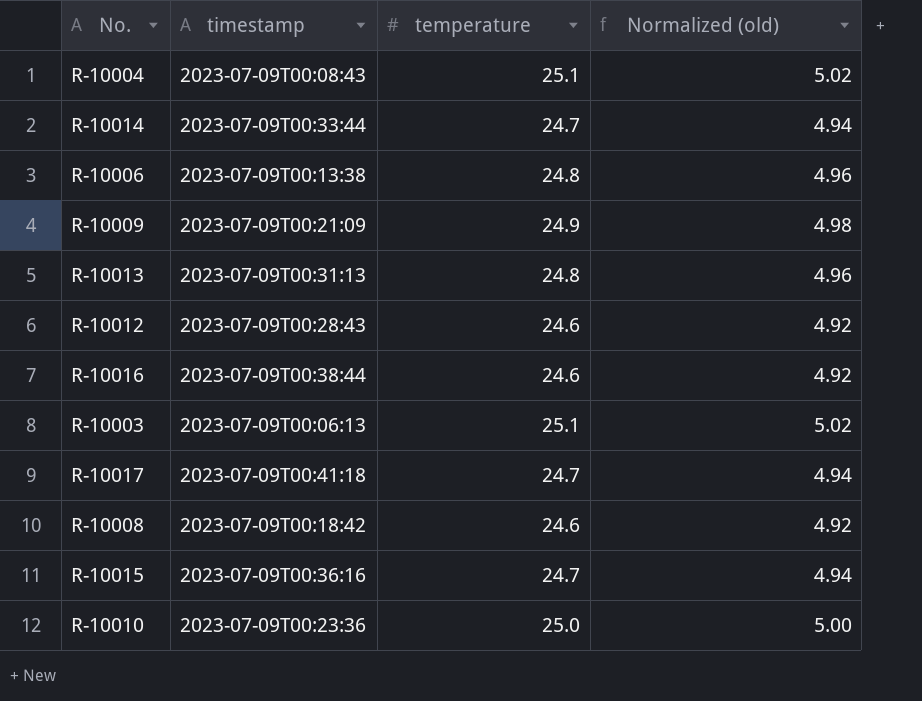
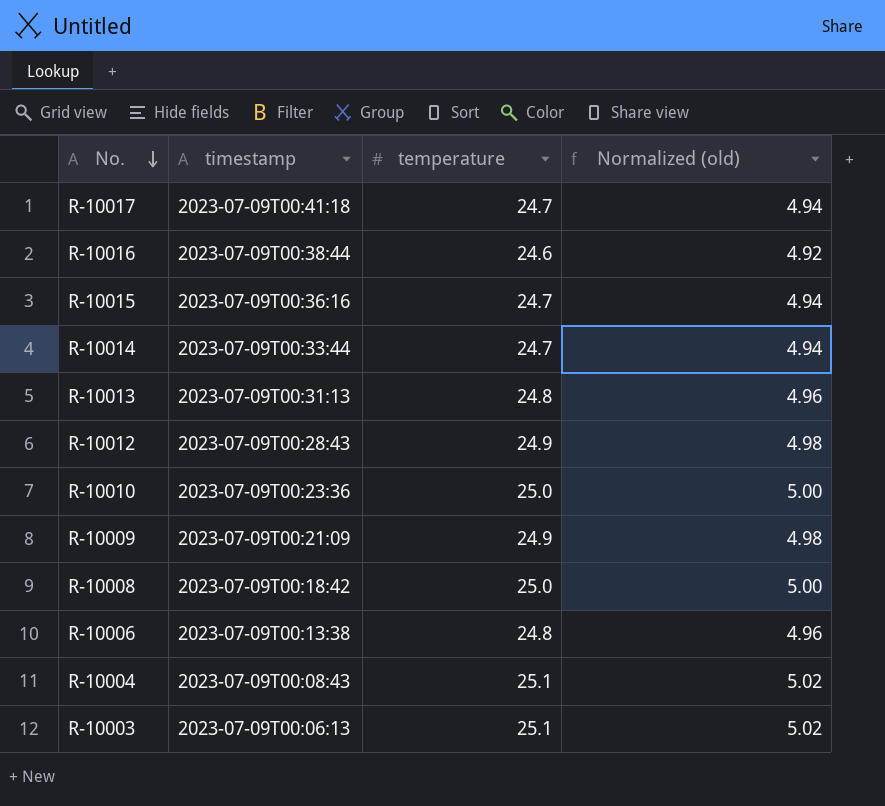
row order: none -> No. descending
R-10012 | temperature: 24.6 -> 24.9
R-10012 | Normalized (old): 4.92 -> 4.98
R-10008 | temperature: 24.6 -> 25.0
R-10008 | Normalized (old): 4.92 -> 5.00

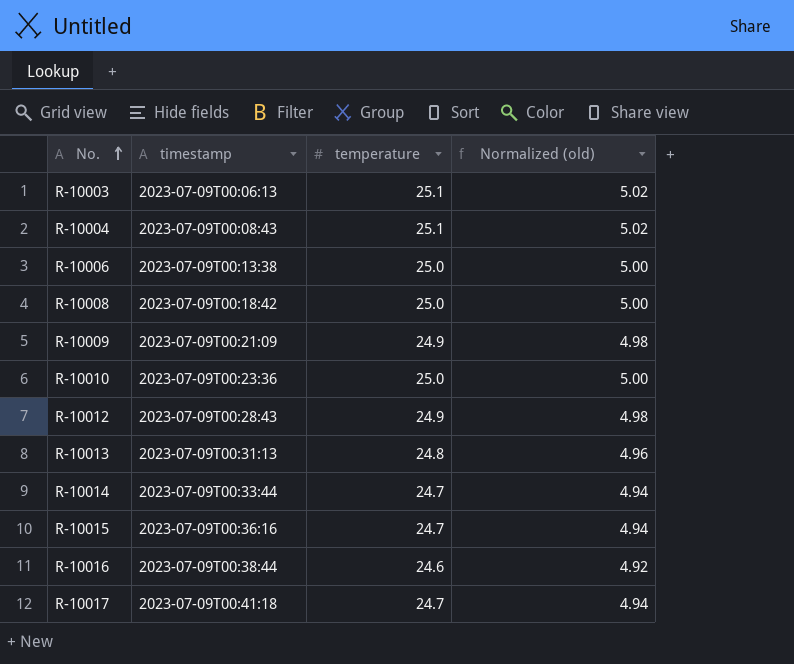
row order: No. descending -> No. ascending
R-10006 | temperature: 24.8 -> 25.0
R-10006 | Normalized (old): 4.96 -> 5.00

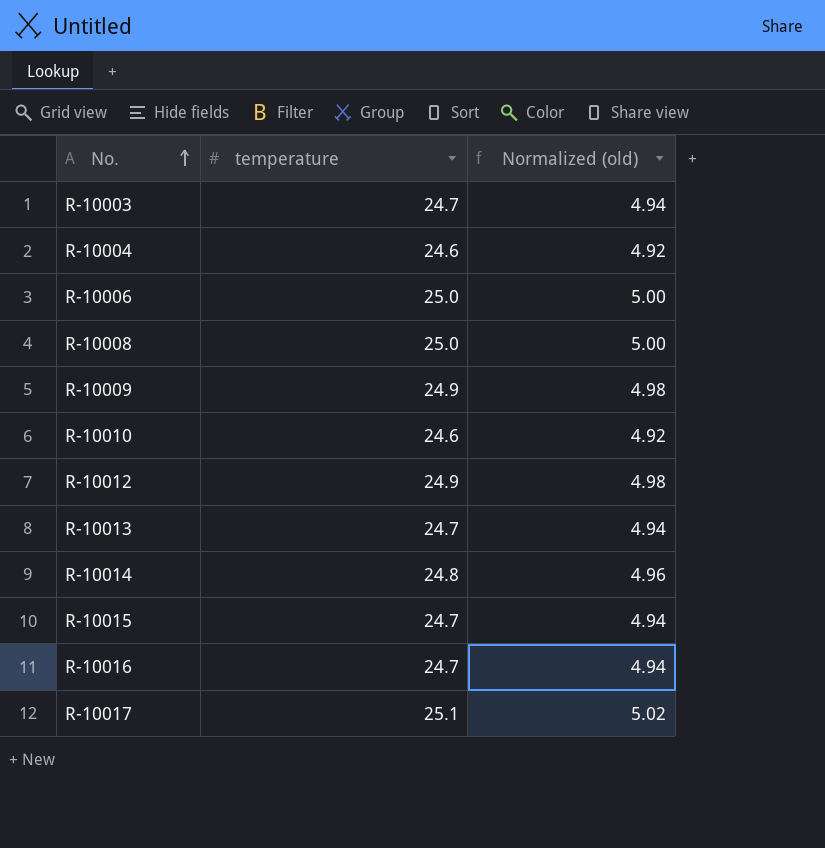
column timestamp | position: 2 -> none
R-10003 | temperature: 25.1 -> 24.7
R-10003 | Normalized (old): 5.02 -> 4.94
R-10004 | temperature: 25.1 -> 24.6
R-10004 | Normalized (old): 5.02 -> 4.92
R-10010 | temperature: 25.0 -> 24.6
R-10010 | Normalized (old): 5.00 -> 4.92
R-10013 | temperature: 24.8 -> 24.7
R-10013 | Normalized (old): 4.96 -> 4.94
R-10014 | temperature: 24.7 -> 24.8
R-10014 | Normalized (old): 4.94 -> 4.96
R-10016 | temperature: 24.6 -> 24.7
R-10016 | Normalized (old): 4.92 -> 4.94
R-10017 | temperature: 24.7 -> 25.1
R-10017 | Normalized (old): 4.94 -> 5.02

